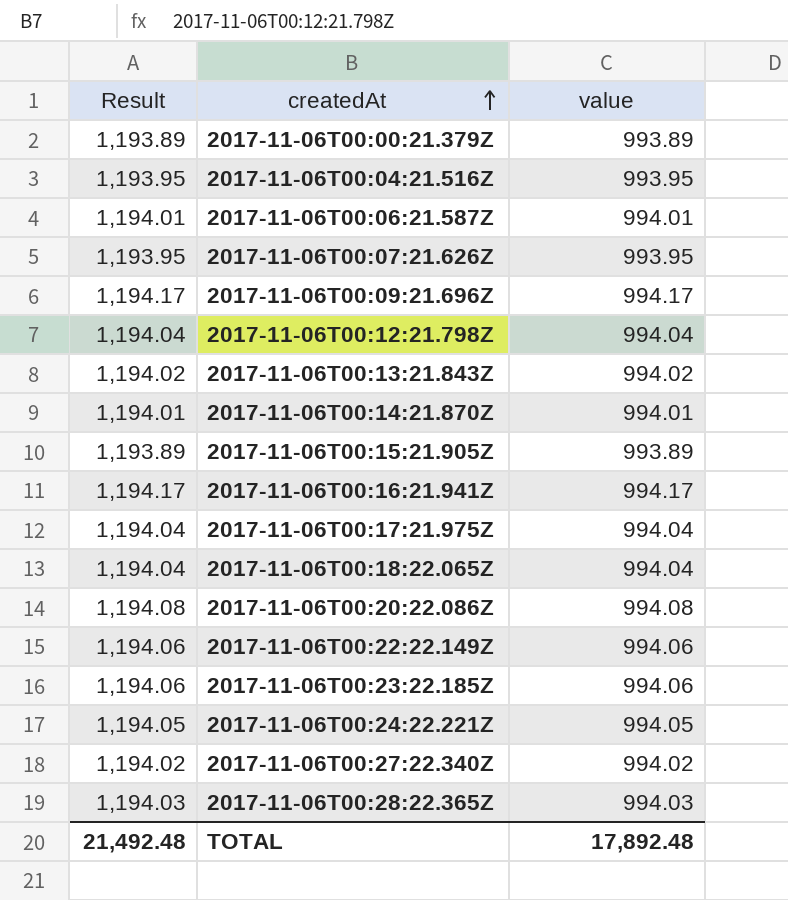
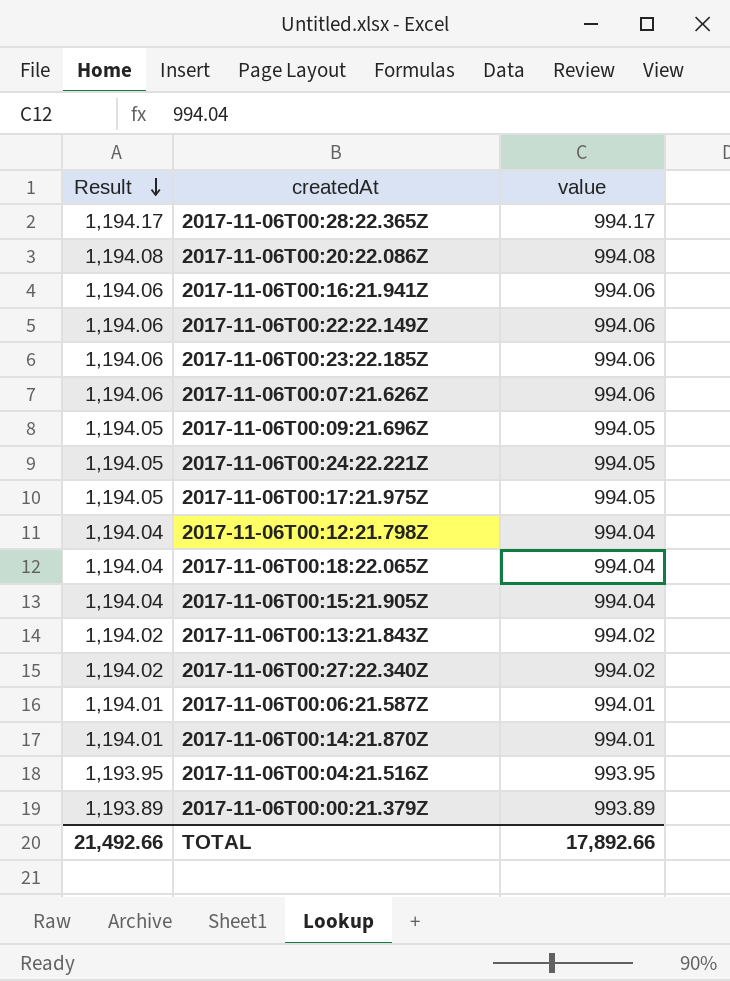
row order: createdAt ascending -> Result descending
2017-11-06T00:28:22.365Z | Result: 1,194.03 -> 1,194.17
2017-11-06T00:28:22.365Z | value: 994.03 -> 994.17
2017-11-06T00:16:21.941Z | Result: 1,194.17 -> 1,194.06
2017-11-06T00:16:21.941Z | value: 994.17 -> 994.06
2017-11-06T00:07:21.626Z | Result: 1,193.95 -> 1,194.06
2017-11-06T00:07:21.626Z | value: 993.95 -> 994.06
2017-11-06T00:09:21.696Z | Result: 1,194.17 -> 1,194.05
2017-11-06T00:09:21.696Z | value: 994.17 -> 994.05
2017-11-06T00:17:21.975Z | Result: 1,194.04 -> 1,194.05
2017-11-06T00:17:21.975Z | value: 994.04 -> 994.05
2017-11-06T00:15:21.905Z | Result: 1,193.89 -> 1,194.04
2017-11-06T00:15:21.905Z | value: 993.89 -> 994.04
TOTAL | Result: 21,492.48 -> 21,492.66
TOTAL | value: 17,892.48 -> 17,892.66

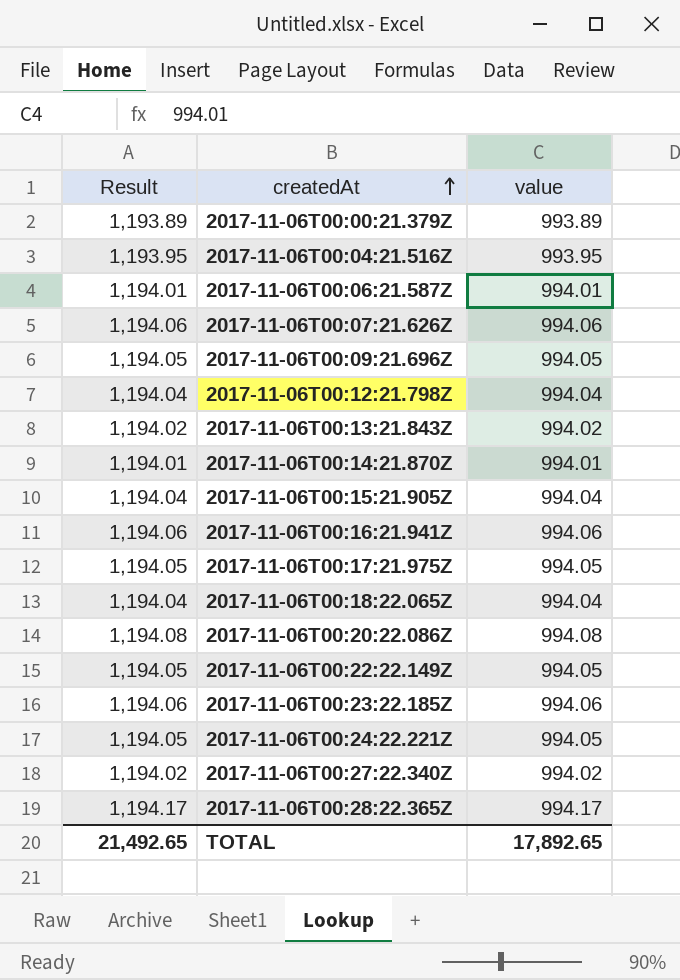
row order: Result descending -> createdAt ascending
2017-11-06T00:22:22.149Z | Result: 1,194.06 -> 1,194.05
2017-11-06T00:22:22.149Z | value: 994.06 -> 994.05
TOTAL | Result: 21,492.66 -> 21,492.65
TOTAL | value: 17,892.66 -> 17,892.65

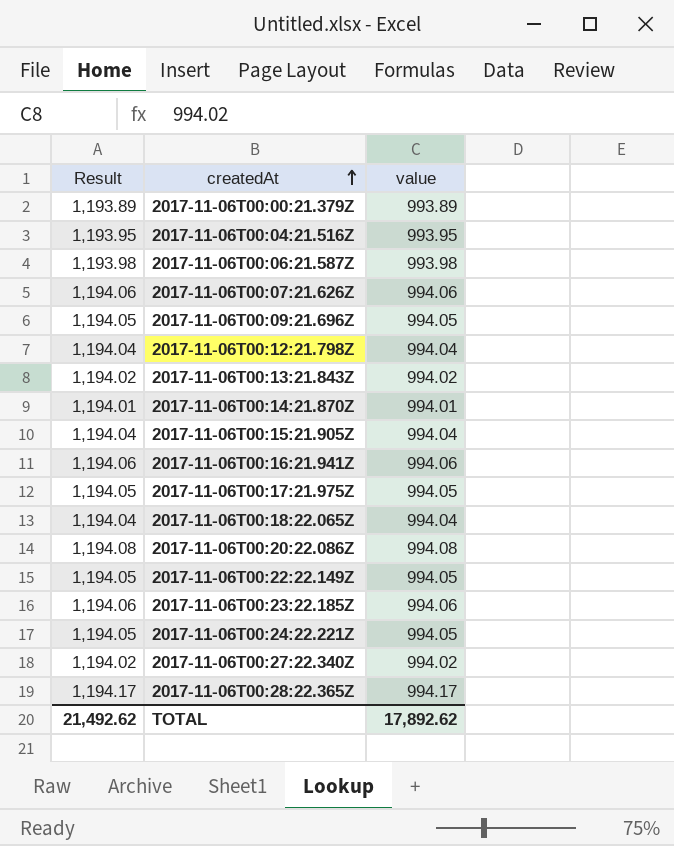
2017-11-06T00:06:21.587Z | Result: 1,194.01 -> 1,193.98
2017-11-06T00:06:21.587Z | value: 994.01 -> 993.98
TOTAL | Result: 21,492.65 -> 21,492.62
TOTAL | value: 17,892.65 -> 17,892.62

